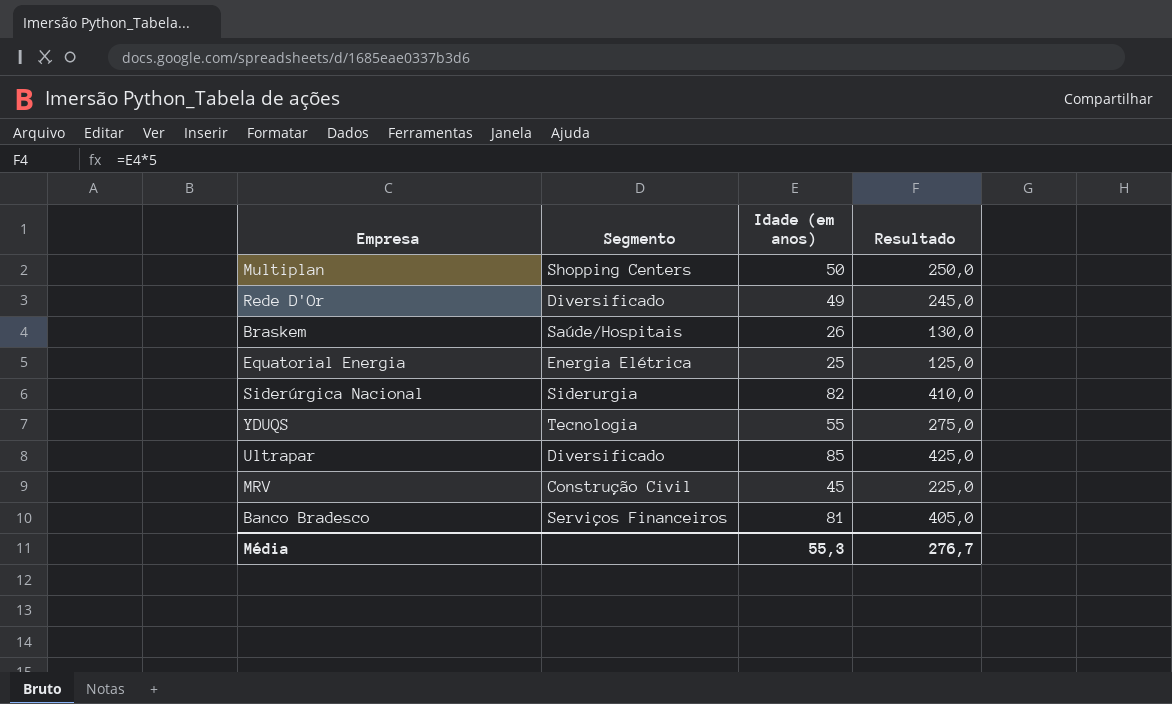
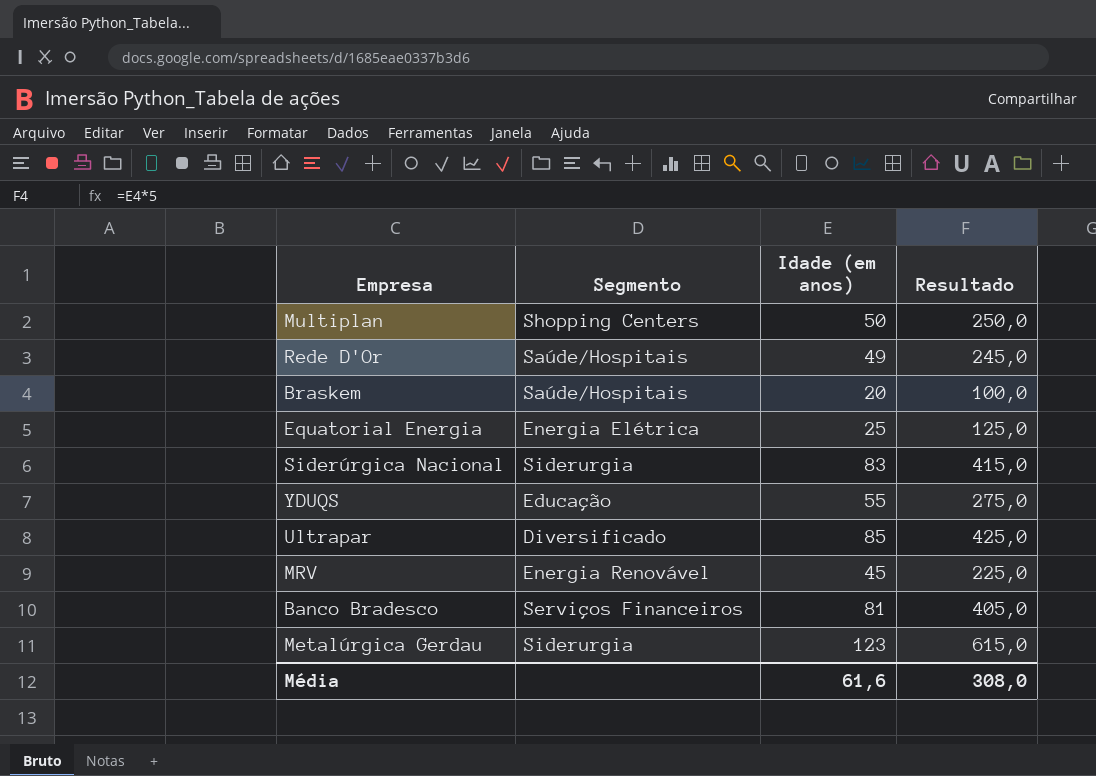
Rede D'Or | Segmento: Diversificado -> Saúde/Hospitais
Braskem | Idade (em anos): 26 -> 20
Braskem | Resultado: 130,0 -> 100,0
Siderúrgica Nacional | Idade (em anos): 82 -> 83
Siderúrgica Nacional | Resultado: 410,0 -> 415,0
YDUQS | Segmento: Tecnologia -> Educação
MRV | Segmento: Construção Civil -> Energia Renovável
row Metalúrgica Gerdau: none -> Siderurgia | 123 | 615,0
Média | Idade (em anos): 55,3 -> 61,6
Média | Resultado: 276,7 -> 308,0

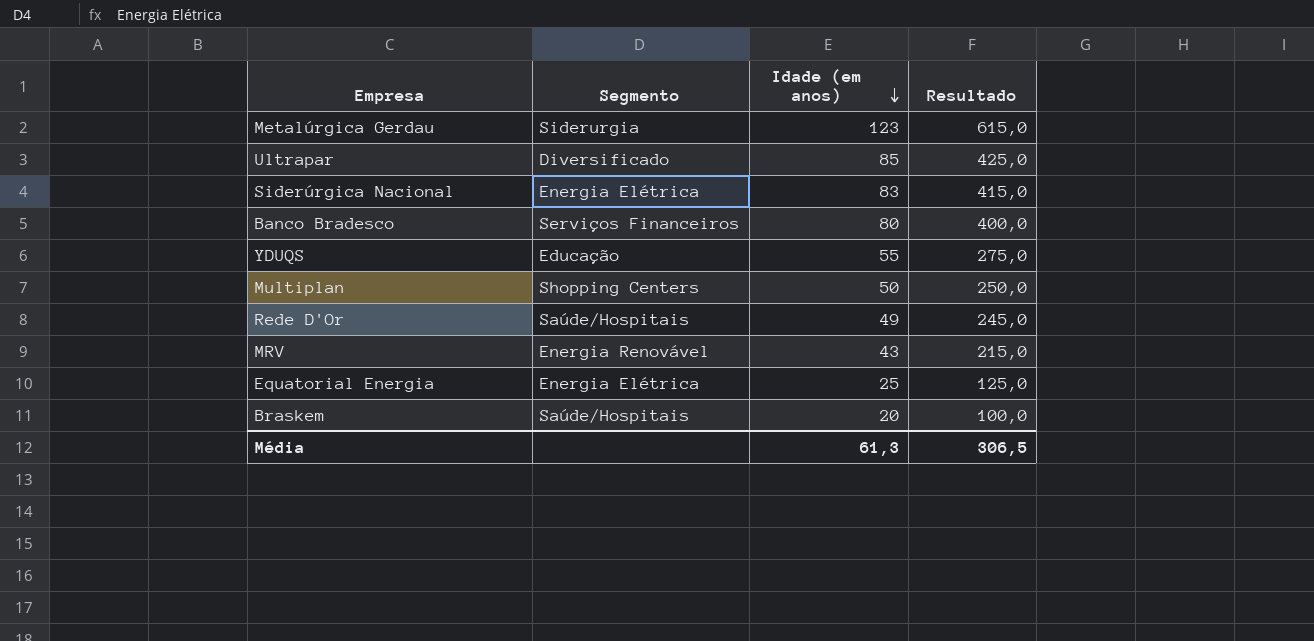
row order: none -> Idade (em anos) descending
Siderúrgica Nacional | Segmento: Siderurgia -> Energia Elétrica
Banco Bradesco | Idade (em anos): 81 -> 80
Banco Bradesco | Resultado: 405,0 -> 400,0
MRV | Idade (em anos): 45 -> 43
MRV | Resultado: 225,0 -> 215,0
Média | Idade (em anos): 61,6 -> 61,3
Média | Resultado: 308,0 -> 306,5

